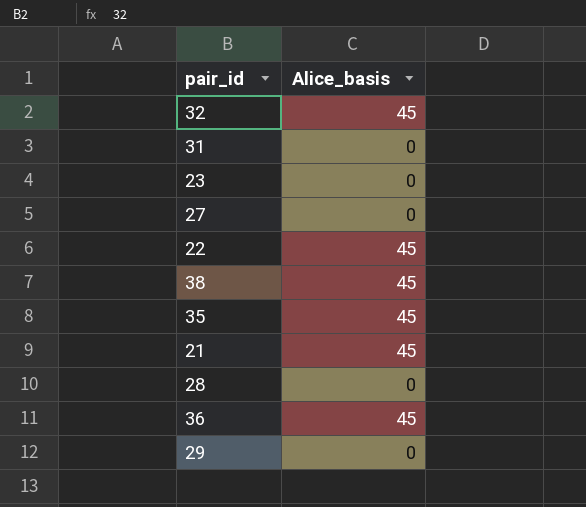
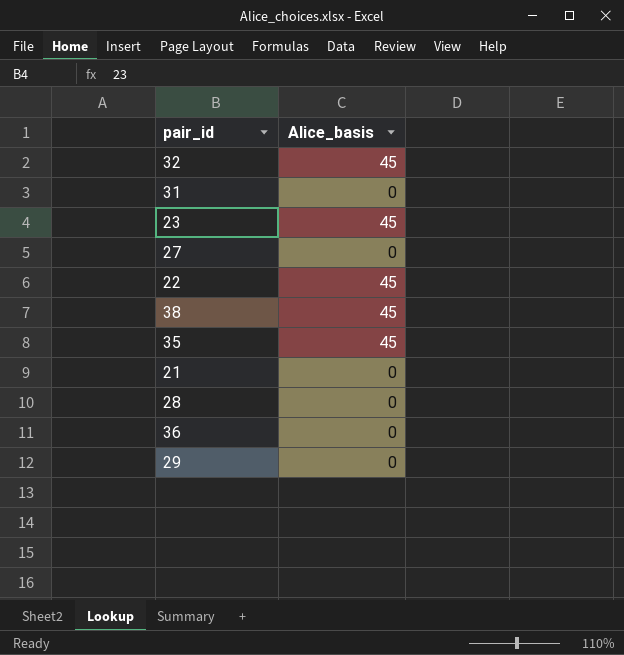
23 | Alice_basis: 0 -> 45
21 | Alice_basis: 45 -> 0
36 | Alice_basis: 45 -> 0

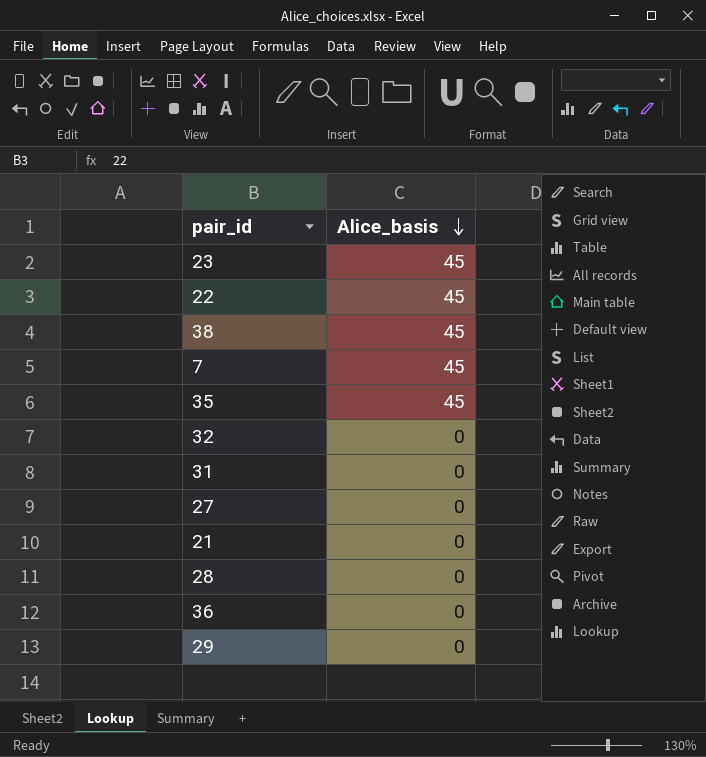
row order: none -> Alice_basis descending
row 7: none -> 45
32 | Alice_basis: 45 -> 0

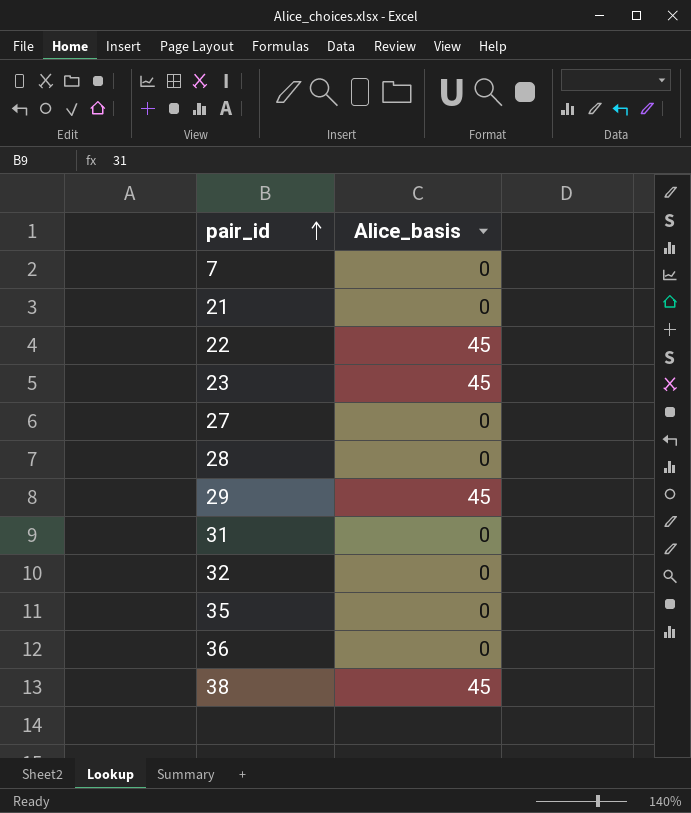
row order: Alice_basis descending -> pair_id ascending
7 | Alice_basis: 45 -> 0
29 | Alice_basis: 0 -> 45
35 | Alice_basis: 45 -> 0

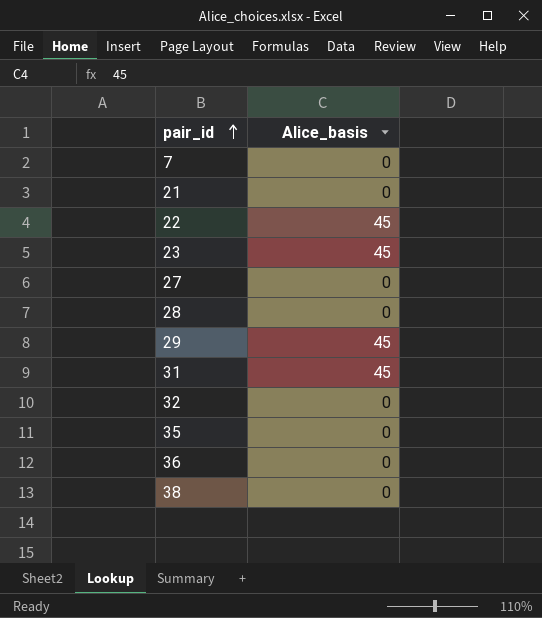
31 | Alice_basis: 0 -> 45
38 | Alice_basis: 45 -> 0

